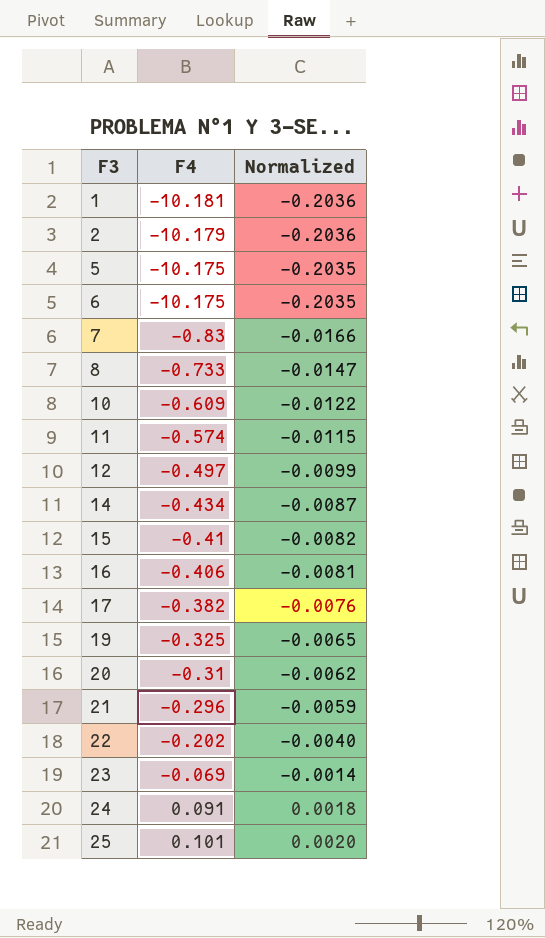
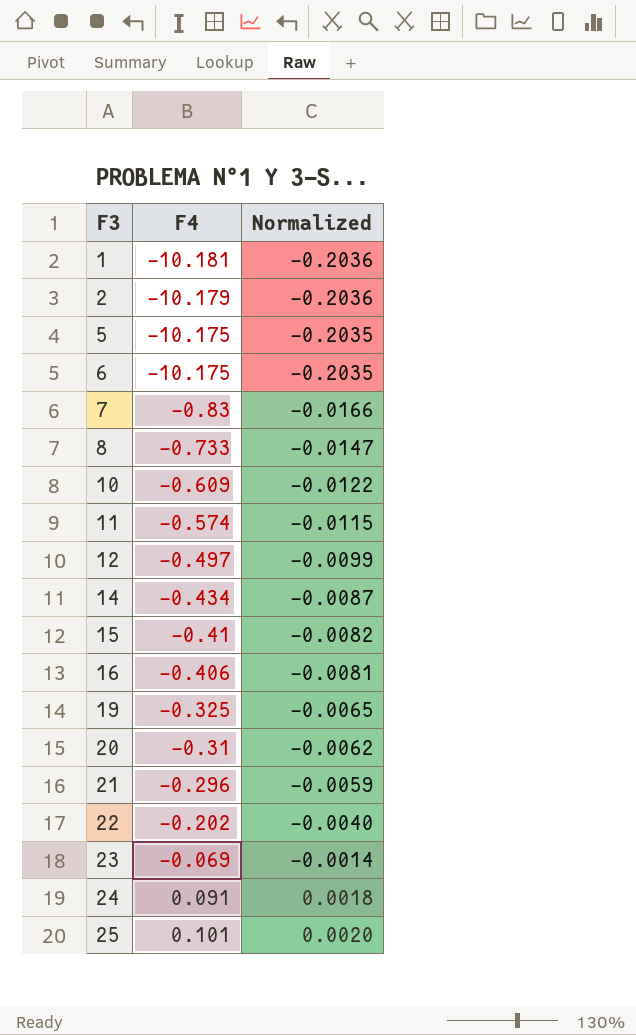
row 17: -0.382 | -0.0076 -> none

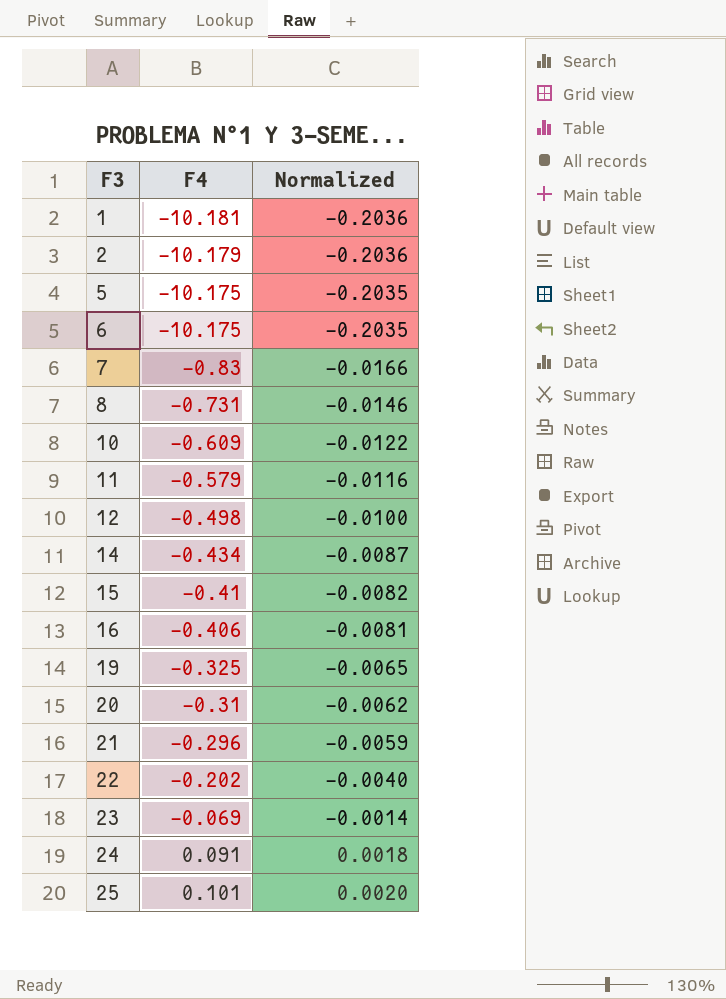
8 | F4: -0.733 -> -0.731
8 | Normalized: -0.0147 -> -0.0146
11 | F4: -0.574 -> -0.579
11 | Normalized: -0.0115 -> -0.0116
12 | F4: -0.497 -> -0.498
12 | Normalized: -0.0099 -> -0.0100

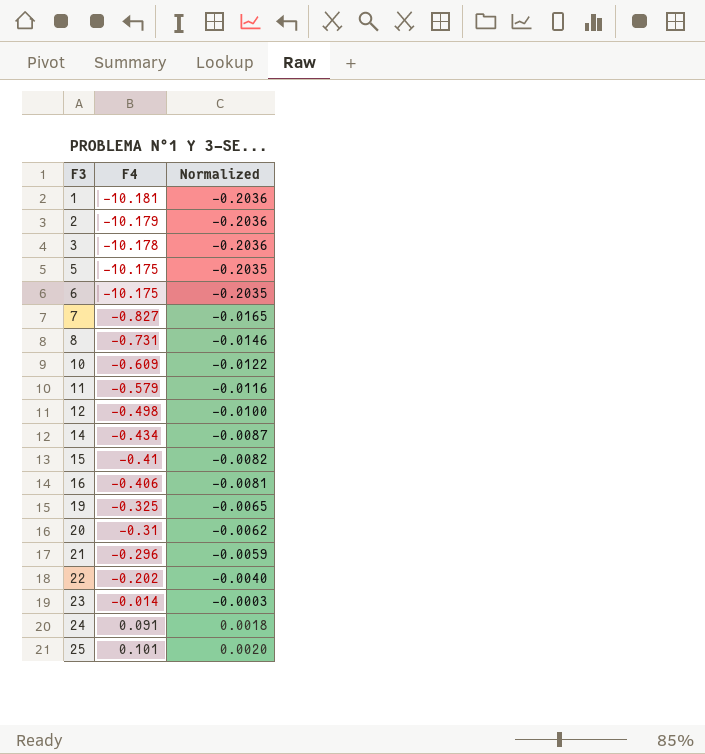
row 3: none -> -10.178 | -0.2036
7 | F4: -0.83 -> -0.827
7 | Normalized: -0.0166 -> -0.0165
23 | F4: -0.069 -> -0.014
23 | Normalized: -0.0014 -> -0.0003

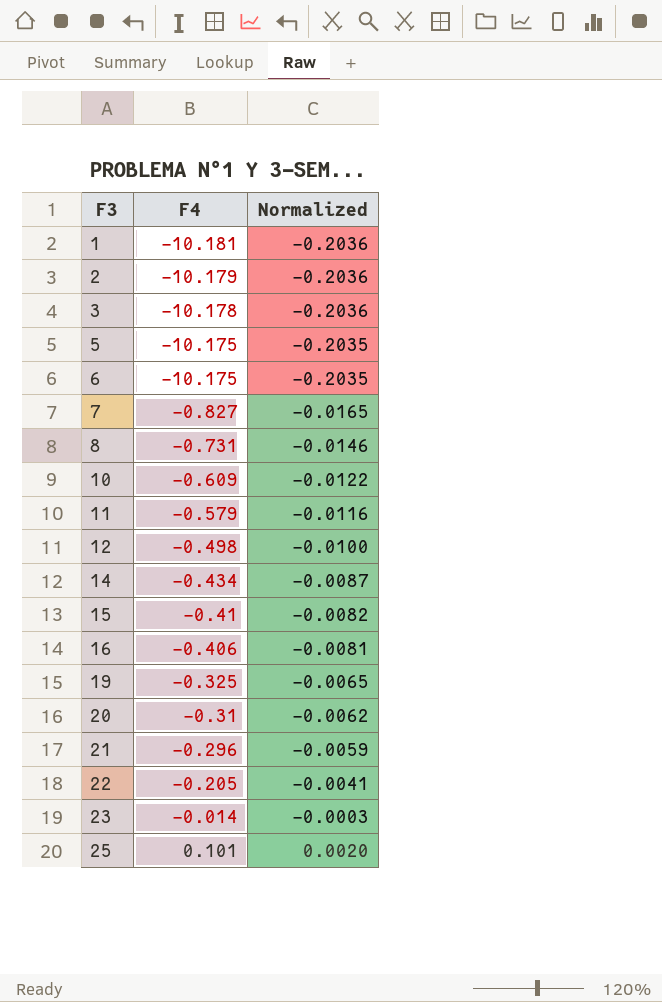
row 24: 0.091 | 0.0018 -> none
22 | F4: -0.202 -> -0.205
22 | Normalized: -0.0040 -> -0.0041

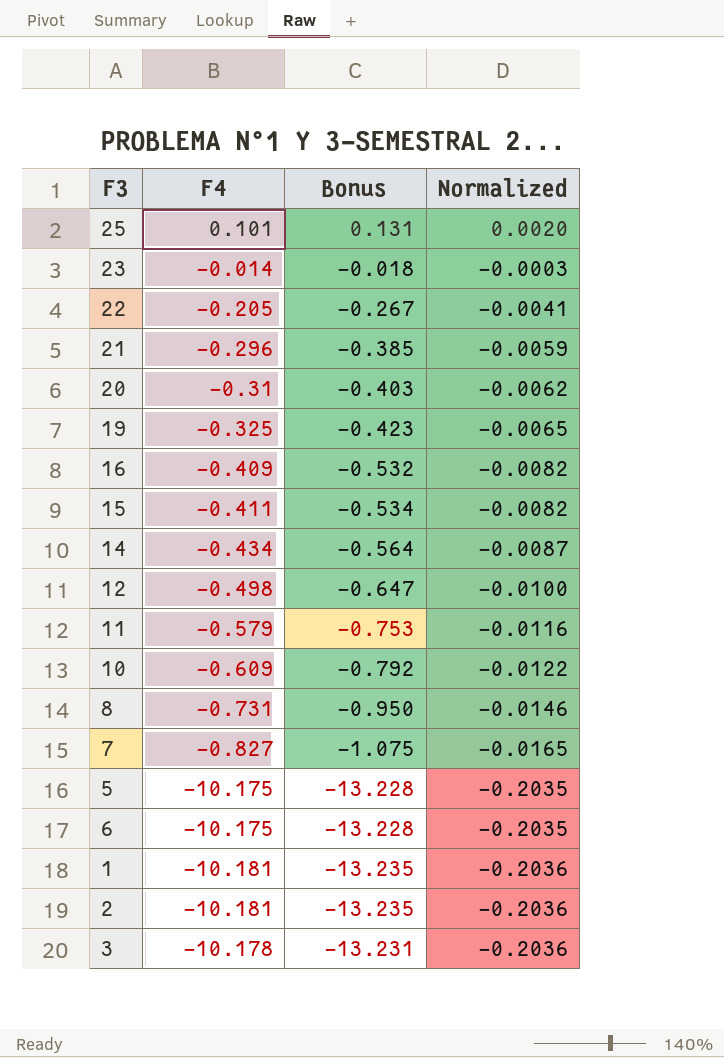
row order: F3 ascending -> Normalized descending
column Bonus | formula: none -> [F4] * 1.3
16 | F4: -0.406 -> -0.409
16 | Normalized: -0.0081 -> -0.0082
15 | F4: -0.41 -> -0.411
2 | F4: -10.179 -> -10.181

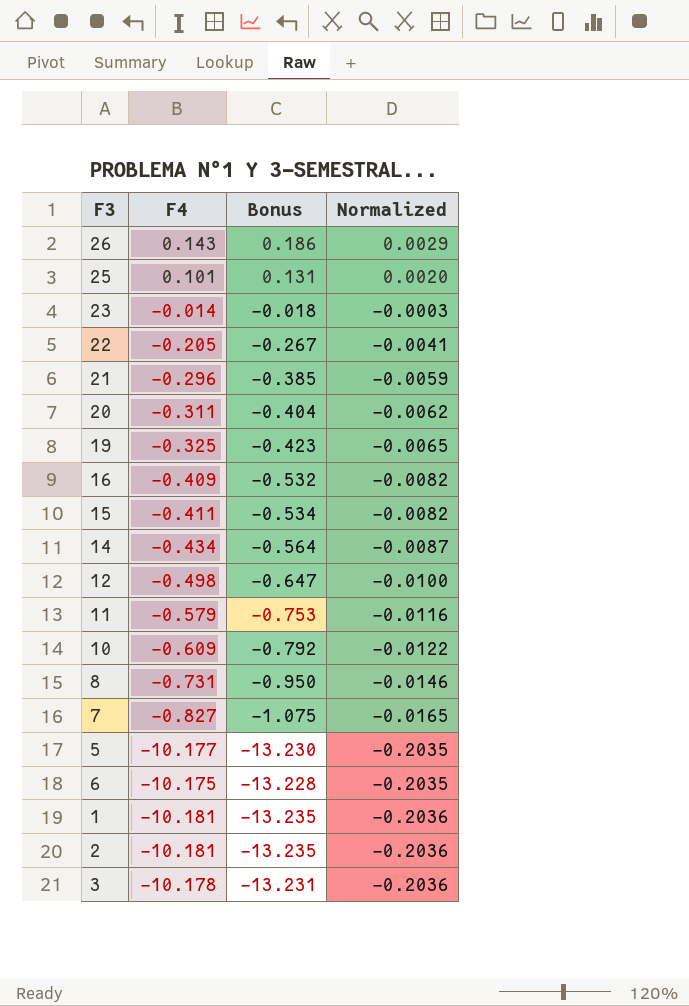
row 26: none -> 0.143 | 0.186 | 0.0029
20 | F4: -0.31 -> -0.311
20 | Bonus: -0.403 -> -0.404
5 | F4: -10.175 -> -10.177
5 | Bonus: -13.228 -> -13.230

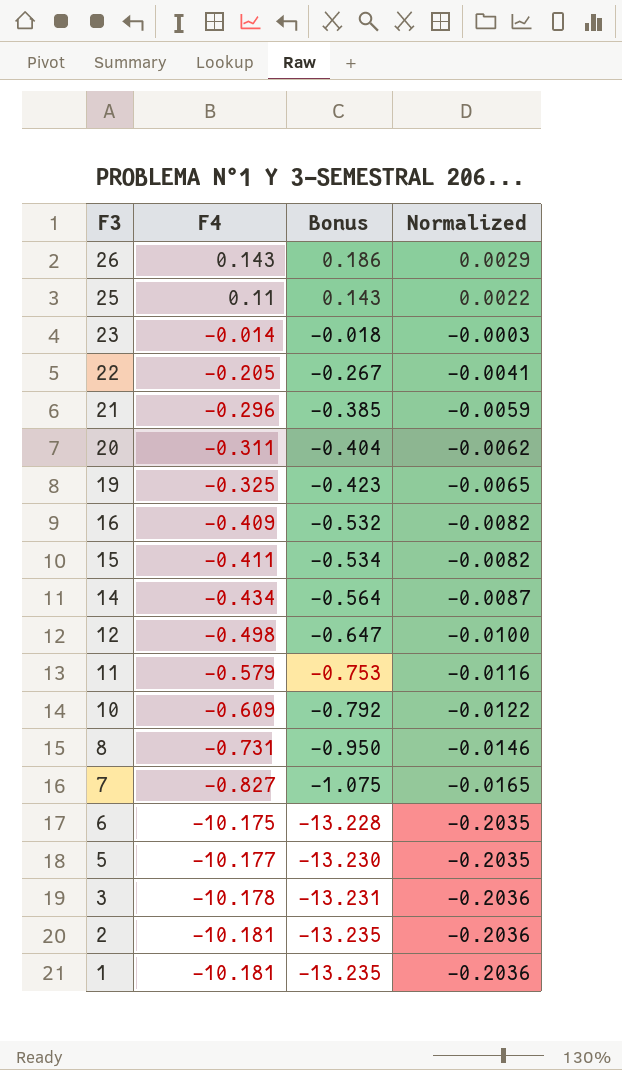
row order: Normalized descending -> F3 descending
25 | F4: 0.101 -> 0.11
25 | Bonus: 0.131 -> 0.143
25 | Normalized: 0.0020 -> 0.0022

